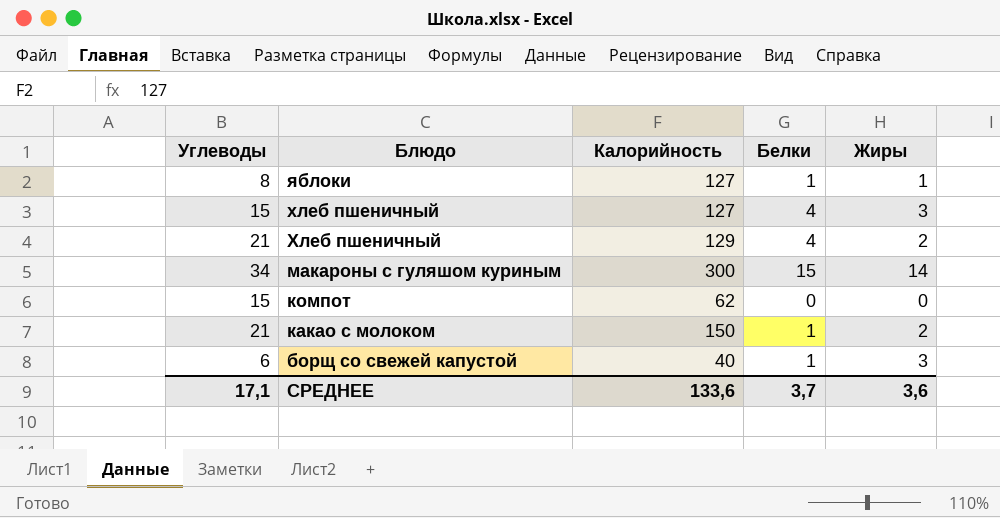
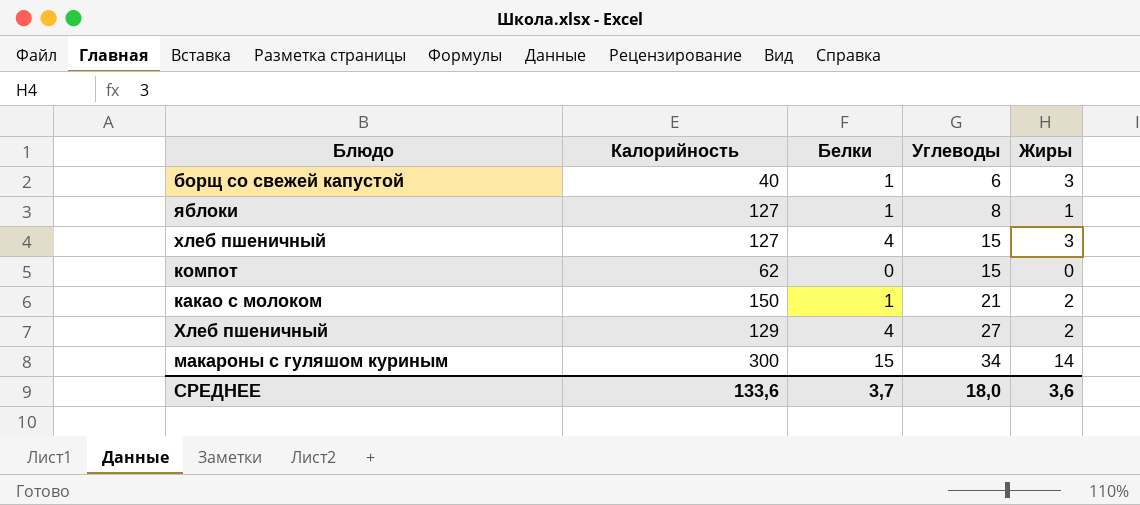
row order: Блюдо descending -> Углеводы ascending
column Углеводы | position: 1 -> 4
Хлеб пшеничный | Углеводы: 21 -> 27
СРЕДНЕЕ | Углеводы: 17,1 -> 18,0

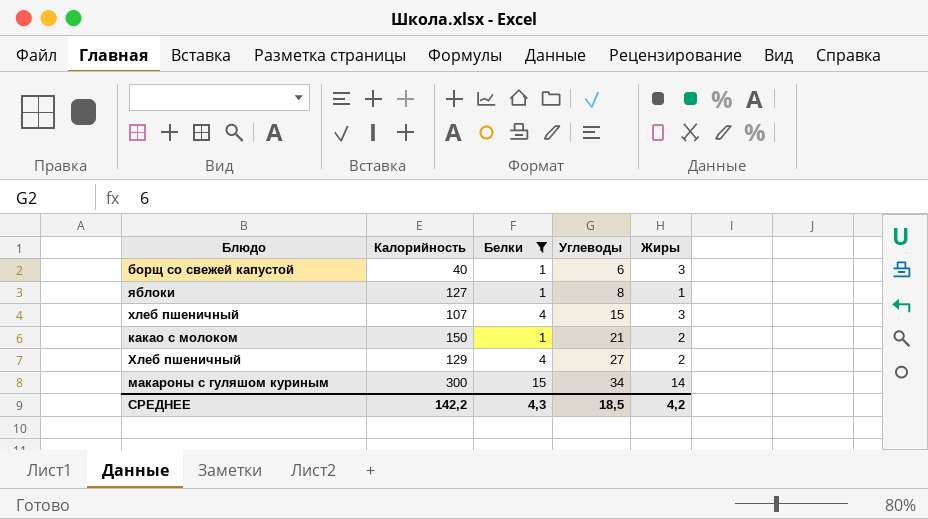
filter: none -> Белки != 0
хлеб пшеничный | Калорийность: 127 -> 107
СРЕДНЕЕ | Калорийность: 133,6 -> 142,2
СРЕДНЕЕ | Белки: 3,7 -> 4,3
СРЕДНЕЕ | Углеводы: 18,0 -> 18,5
СРЕДНЕЕ | Жиры: 3,6 -> 4,2

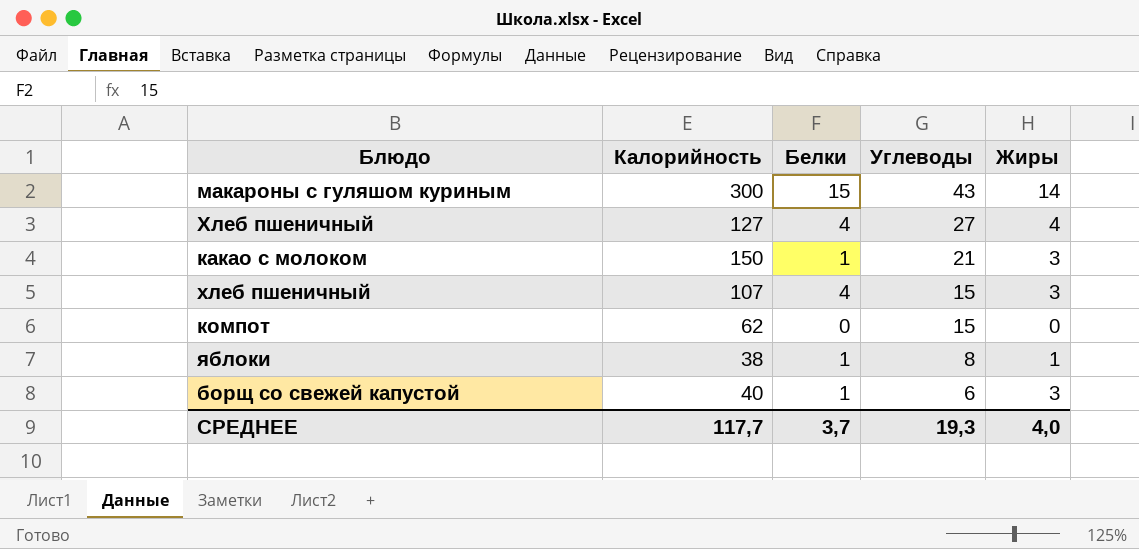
filter: Белки != 0 -> none
row order: Углеводы ascending -> Углеводы descending
макароны с гуляшом куриным | Углеводы: 34 -> 43
Хлеб пшеничный | Калорийность: 129 -> 127
Хлеб пшеничный | Жиры: 2 -> 4
какао с молоком | Жиры: 2 -> 3
яблоки | Калорийность: 127 -> 38
СРЕДНЕЕ | Калорийность: 142,2 -> 117,7
СРЕДНЕЕ | Белки: 4,3 -> 3,7
СРЕДНЕЕ | Углеводы: 18,5 -> 19,3
СРЕДНЕЕ | Жиры: 4,2 -> 4,0

